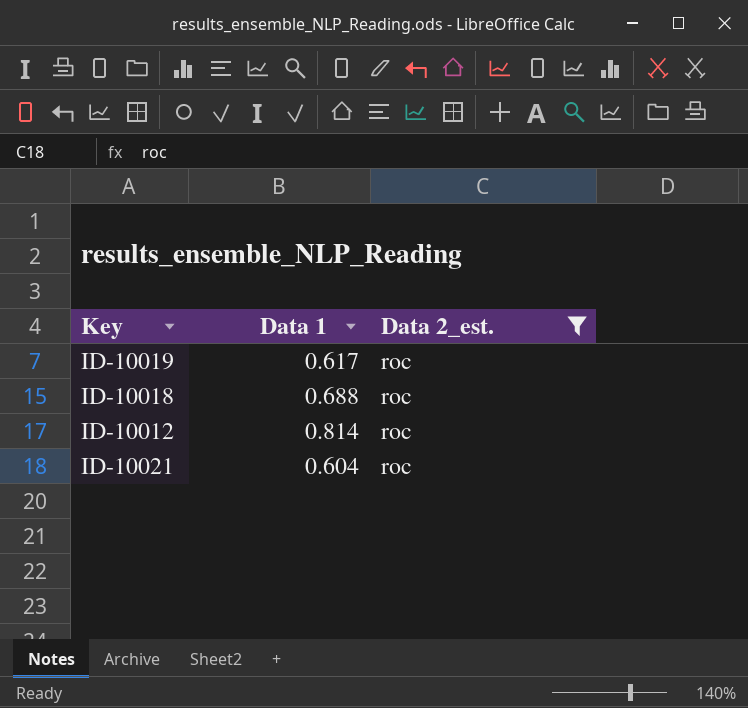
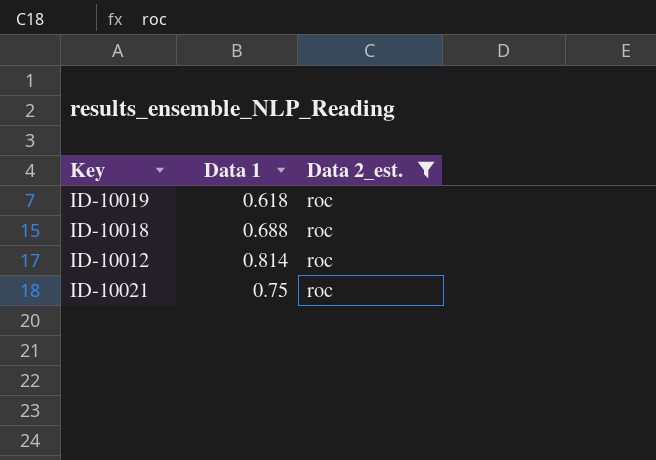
ID-10019 | Data 1: 0.617 -> 0.618
ID-10021 | Data 1: 0.604 -> 0.75

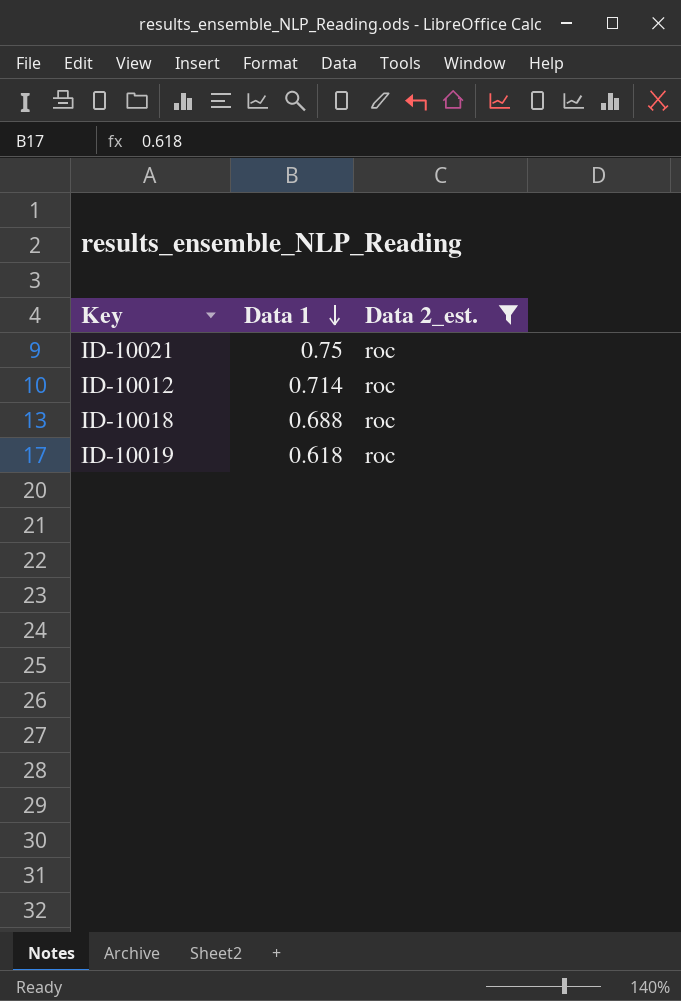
row order: none -> Data 1 descending
ID-10012 | Data 1: 0.814 -> 0.714

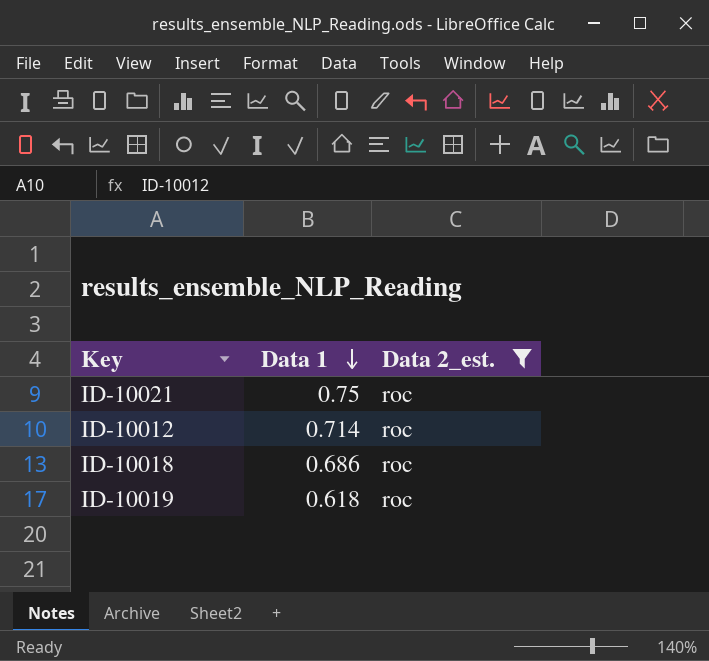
ID-10018 | Data 1: 0.688 -> 0.686

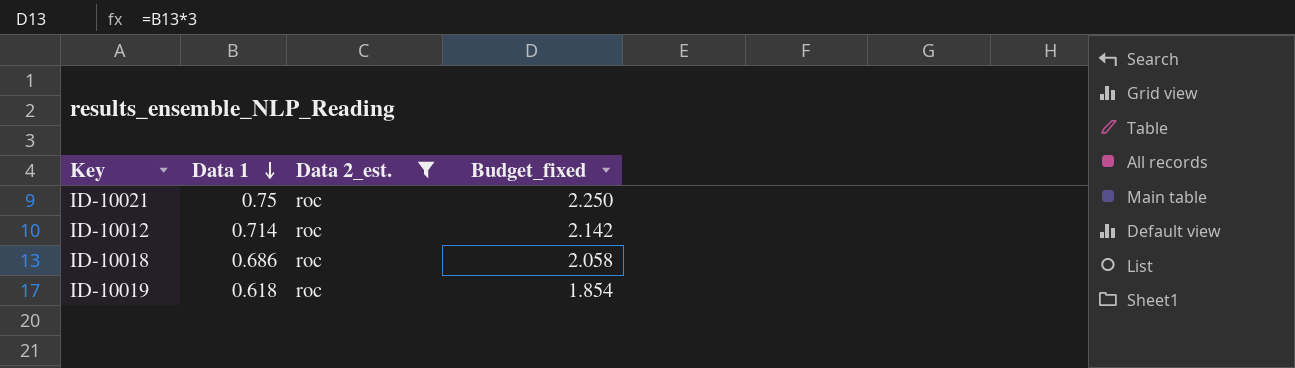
column Budget_fixed | formula: none -> [Data 1] * 3

